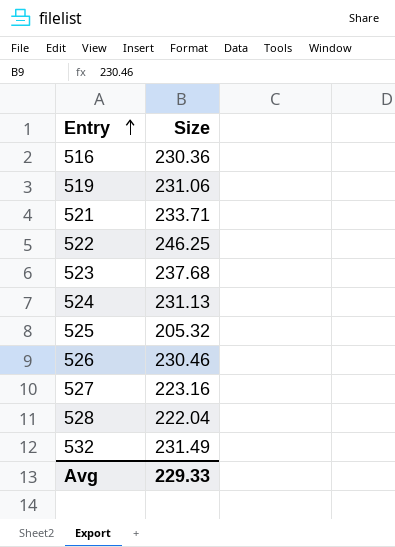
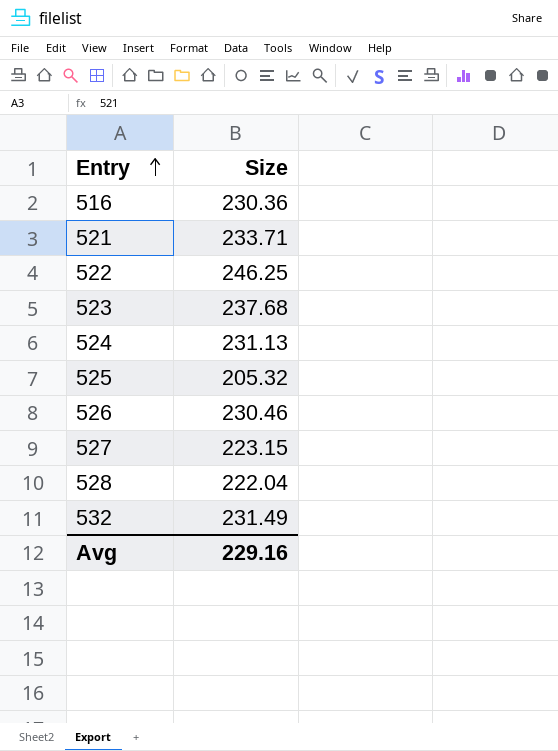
row 519: 231.06 -> none
527 | Size: 223.16 -> 223.15
Avg | Size: 229.33 -> 229.16

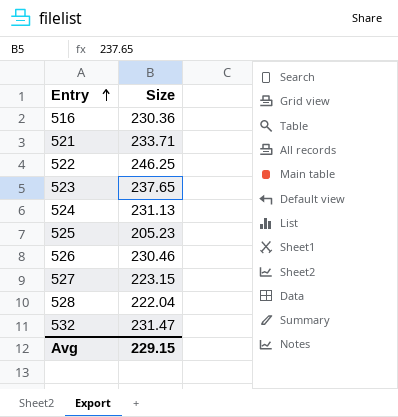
523 | Size: 237.68 -> 237.65
525 | Size: 205.32 -> 205.23
532 | Size: 231.49 -> 231.47
Avg | Size: 229.16 -> 229.15

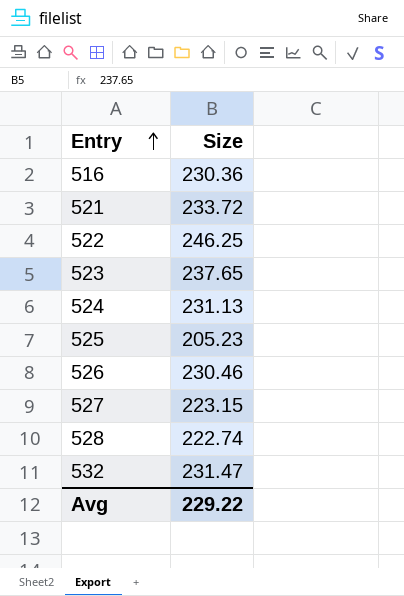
521 | Size: 233.71 -> 233.72
528 | Size: 222.04 -> 222.74
Avg | Size: 229.15 -> 229.22

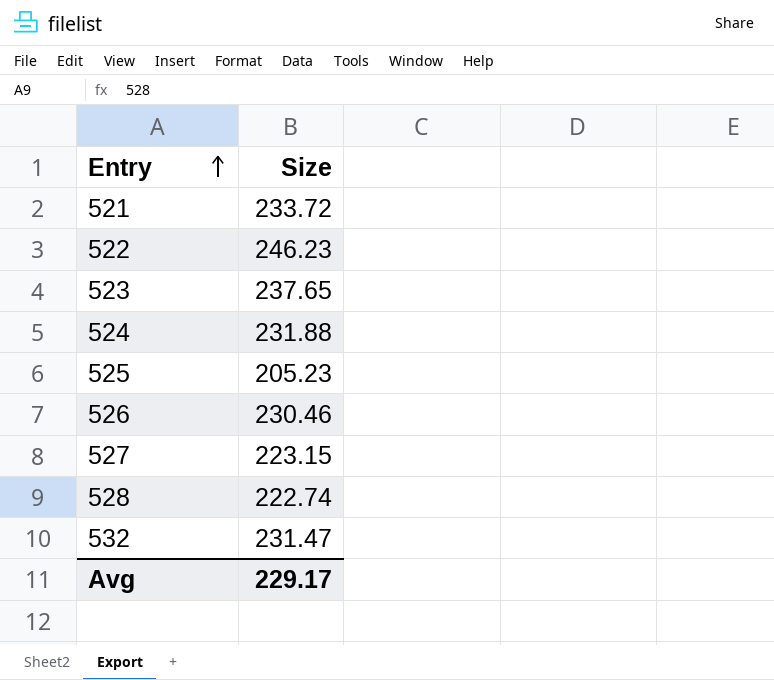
row 516: 230.36 -> none
522 | Size: 246.25 -> 246.23
524 | Size: 231.13 -> 231.88
Avg | Size: 229.22 -> 229.17

